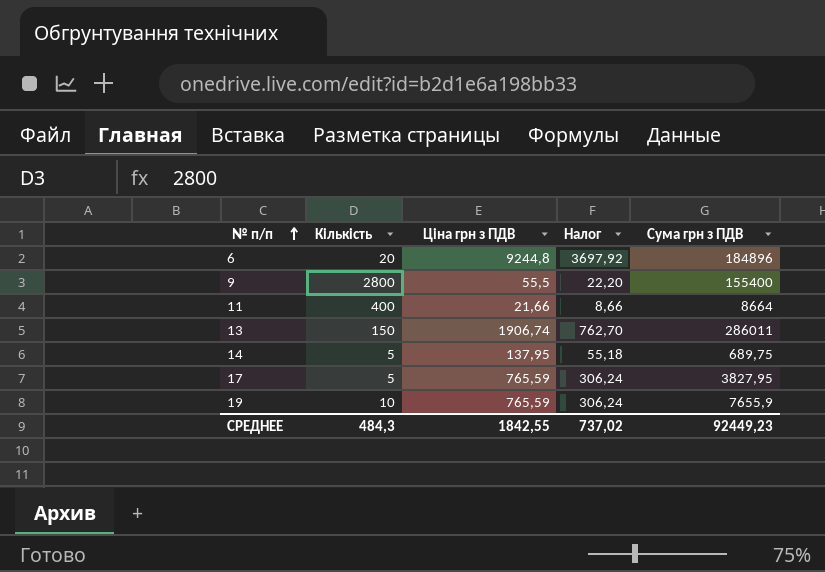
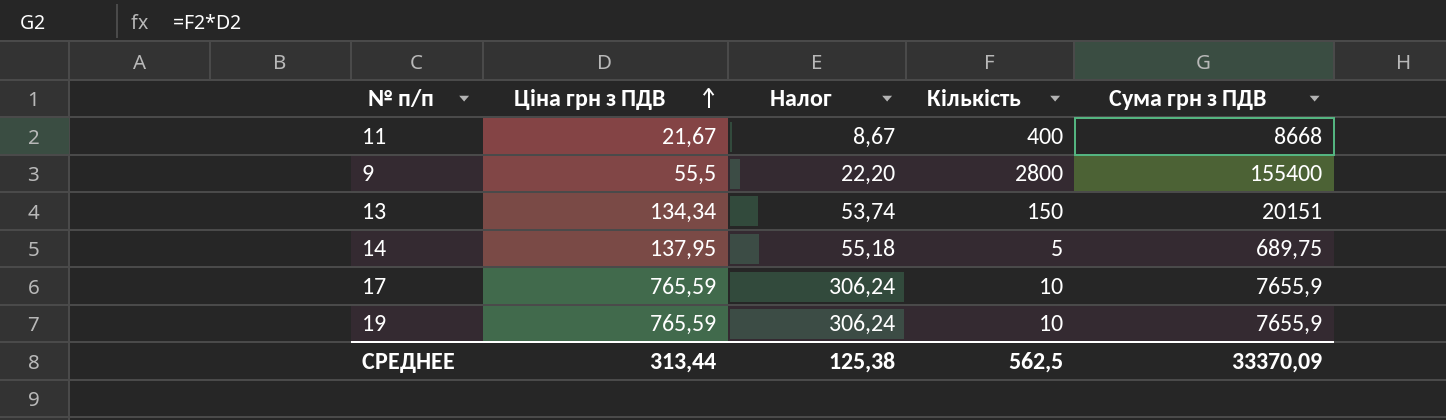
row order: № п/п ascending -> Ціна грн з ПДВ ascending
column Кількість | position: 2 -> 4
row 6: 20 | 9244,8 | 3697,92 | 184896 -> none
11 | Ціна грн з ПДВ: 21,66 -> 21,67
11 | Налог: 8,66 -> 8,67
11 | Сума грн з ПДВ: 8664 -> 8668
13 | Ціна грн з ПДВ: 1906,74 -> 134,34
13 | Налог: 762,70 -> 53,74
13 | Сума грн з ПДВ: 286011 -> 20151
17 | Кількість: 5 -> 10
17 | Сума грн з ПДВ: 3827,95 -> 7655,9
СРЕДНЕЕ | Ціна грн з ПДВ: 1842,55 -> 313,44
СРЕДНЕЕ | Налог: 737,02 -> 125,38
СРЕДНЕЕ | Кількість: 484,3 -> 562,5
СРЕДНЕЕ | Сума грн з ПДВ: 92449,23 -> 33370,09

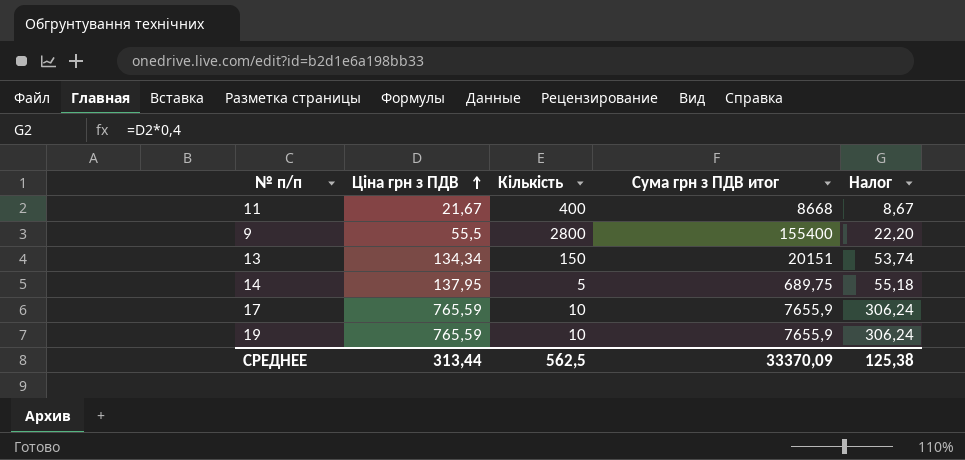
column name: Сума грн з ПДВ -> Сума грн з ПДВ итог
column Налог | position: 3 -> 5

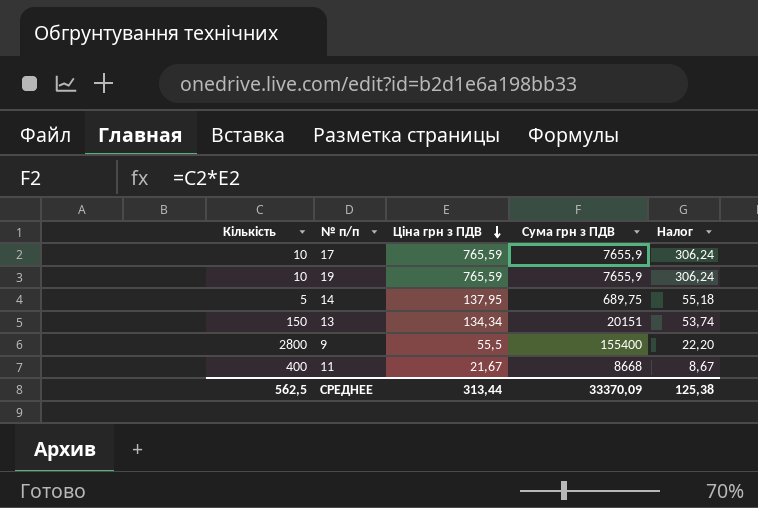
row order: Ціна грн з ПДВ ascending -> Ціна грн з ПДВ descending
column Кількість | position: 3 -> 1
column name: Сума грн з ПДВ итог -> Сума грн з ПДВ

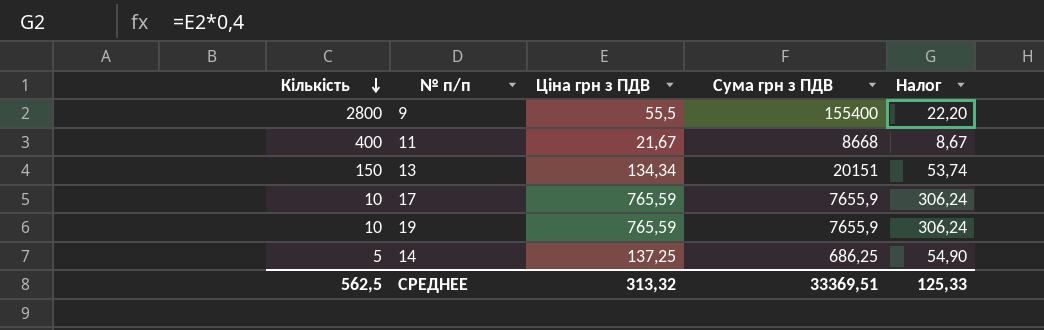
row order: Ціна грн з ПДВ descending -> Кількість descending
14 | Ціна грн з ПДВ: 137,95 -> 137,25
14 | Сума грн з ПДВ: 689,75 -> 686,25
14 | Налог: 55,18 -> 54,90
СРЕДНЕЕ | Ціна грн з ПДВ: 313,44 -> 313,32
СРЕДНЕЕ | Сума грн з ПДВ: 33370,09 -> 33369,51
СРЕДНЕЕ | Налог: 125,38 -> 125,33

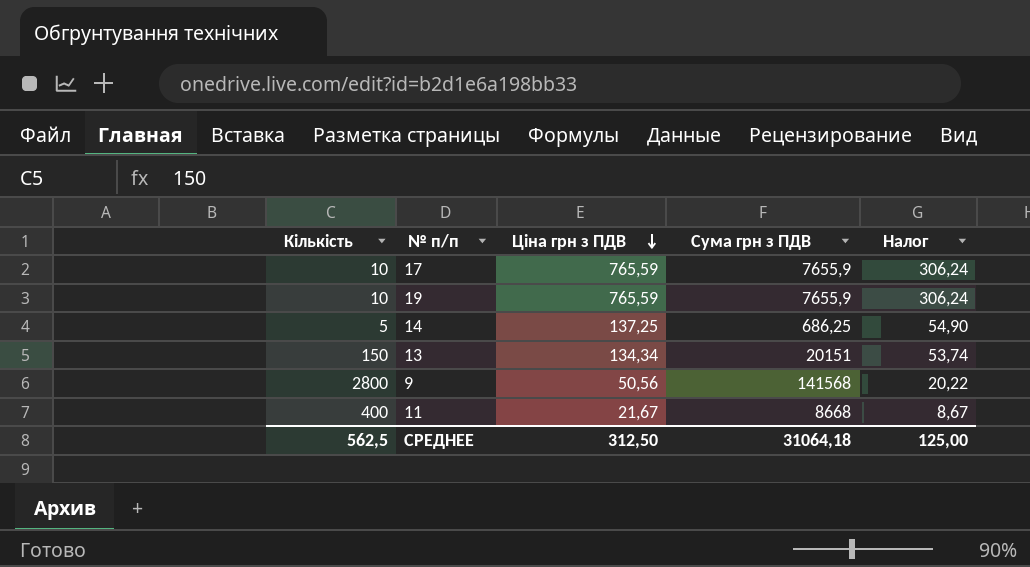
row order: Кількість descending -> Ціна грн з ПДВ descending
9 | Ціна грн з ПДВ: 55,5 -> 50,56
9 | Сума грн з ПДВ: 155400 -> 141568
9 | Налог: 22,20 -> 20,22
СРЕДНЕЕ | Ціна грн з ПДВ: 313,32 -> 312,50
СРЕДНЕЕ | Сума грн з ПДВ: 33369,51 -> 31064,18
СРЕДНЕЕ | Налог: 125,33 -> 125,00

